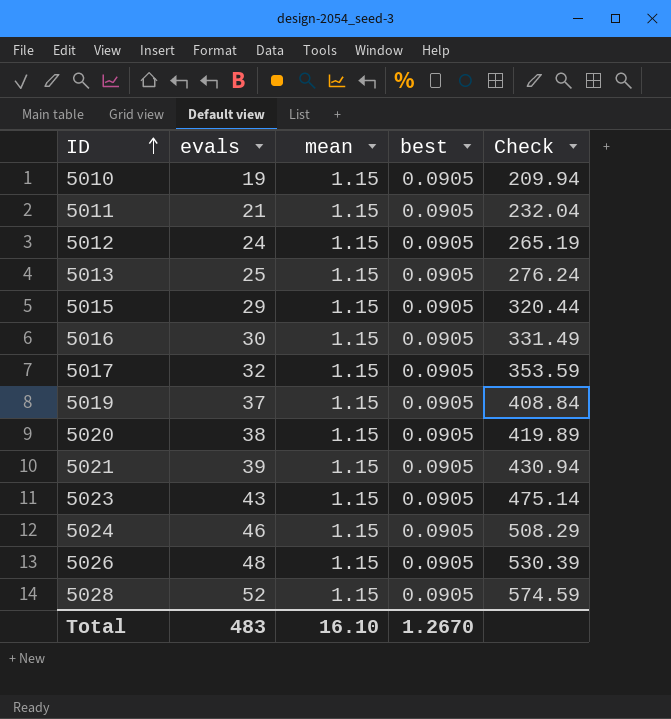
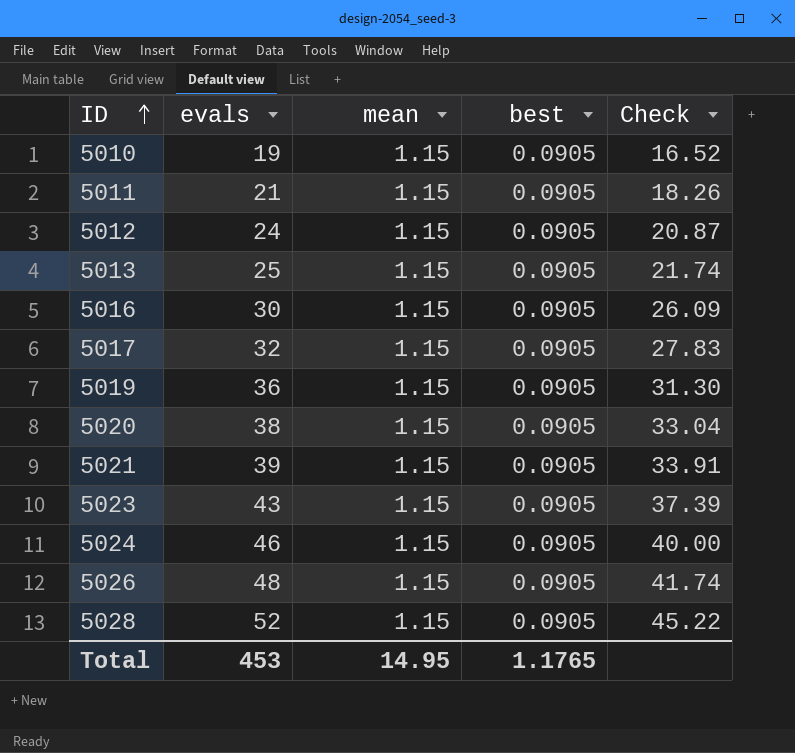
column Check | formula: [evals] / [best] -> [evals] / [mean]
row 5015: 29 | 1.15 | 0.0905 | 320.44 -> none
5019 | evals: 37 -> 36
Total | evals: 483 -> 453
Total | mean: 16.10 -> 14.95
Total | best: 1.2670 -> 1.1765

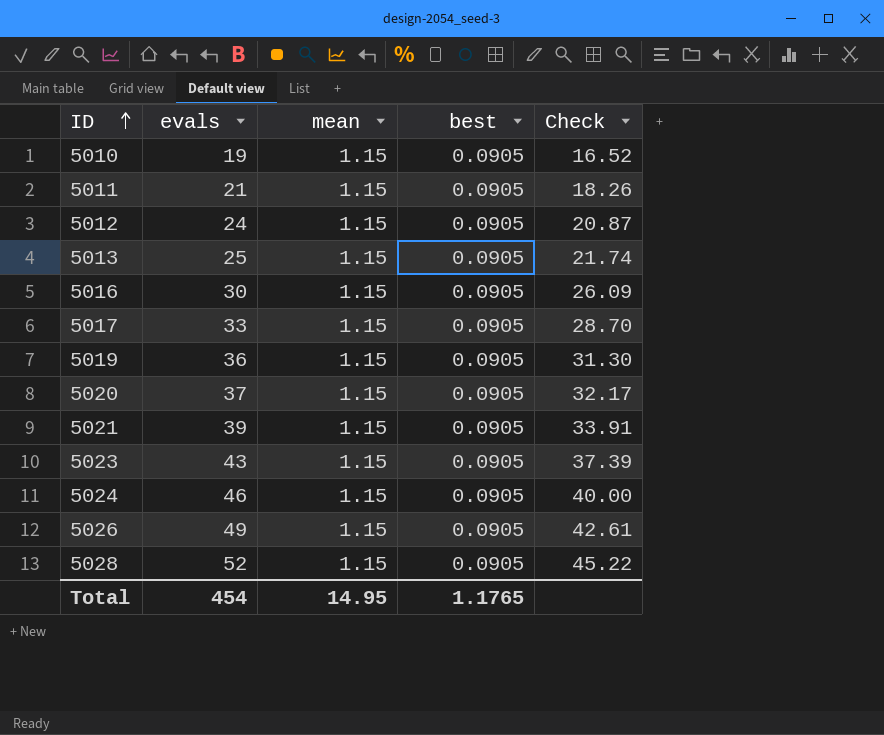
5017 | evals: 32 -> 33
5017 | Check: 27.83 -> 28.70
5020 | evals: 38 -> 37
5020 | Check: 33.04 -> 32.17
5026 | evals: 48 -> 49
5026 | Check: 41.74 -> 42.61
Total | evals: 453 -> 454

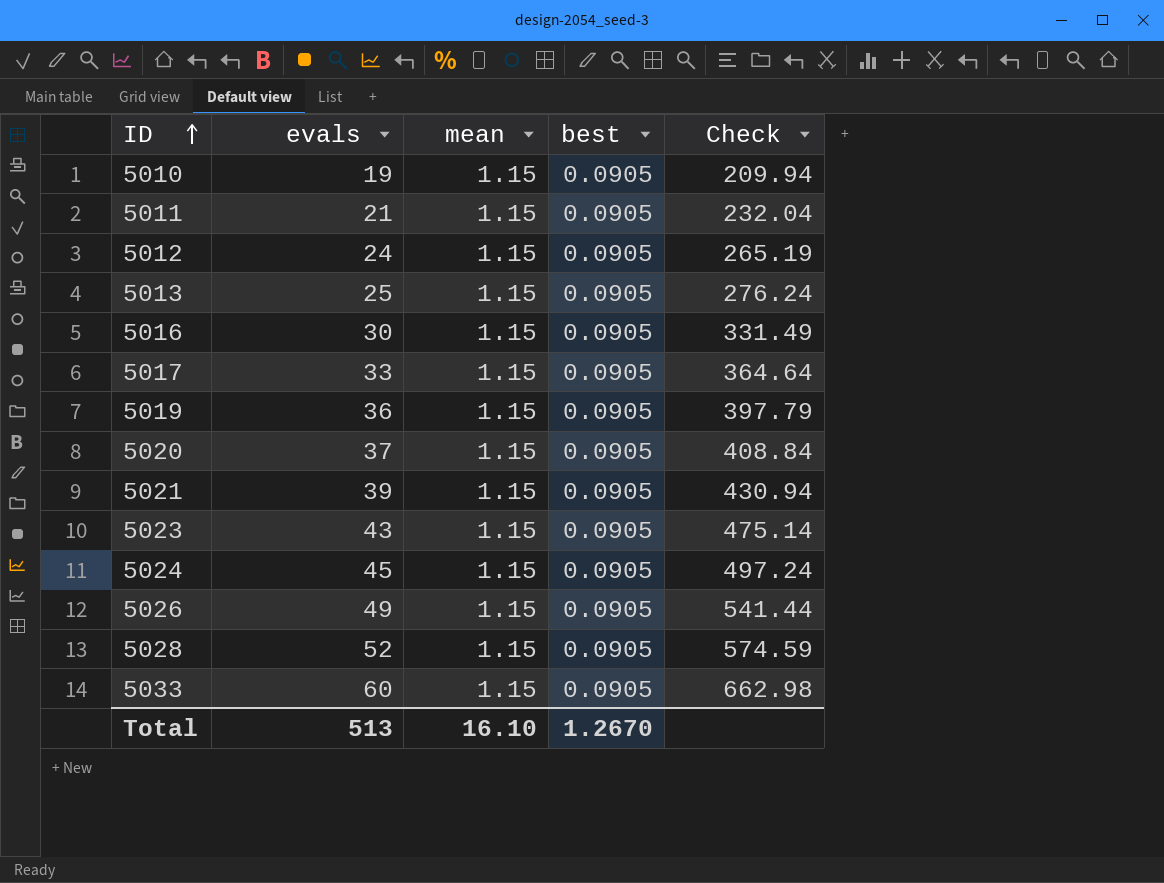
column Check | formula: [evals] / [mean] -> [evals] / [best]
5024 | evals: 46 -> 45
row 5033: none -> 60 | 1.15 | 0.0905 | 662.98
Total | evals: 454 -> 513
Total | mean: 14.95 -> 16.10
Total | best: 1.1765 -> 1.2670

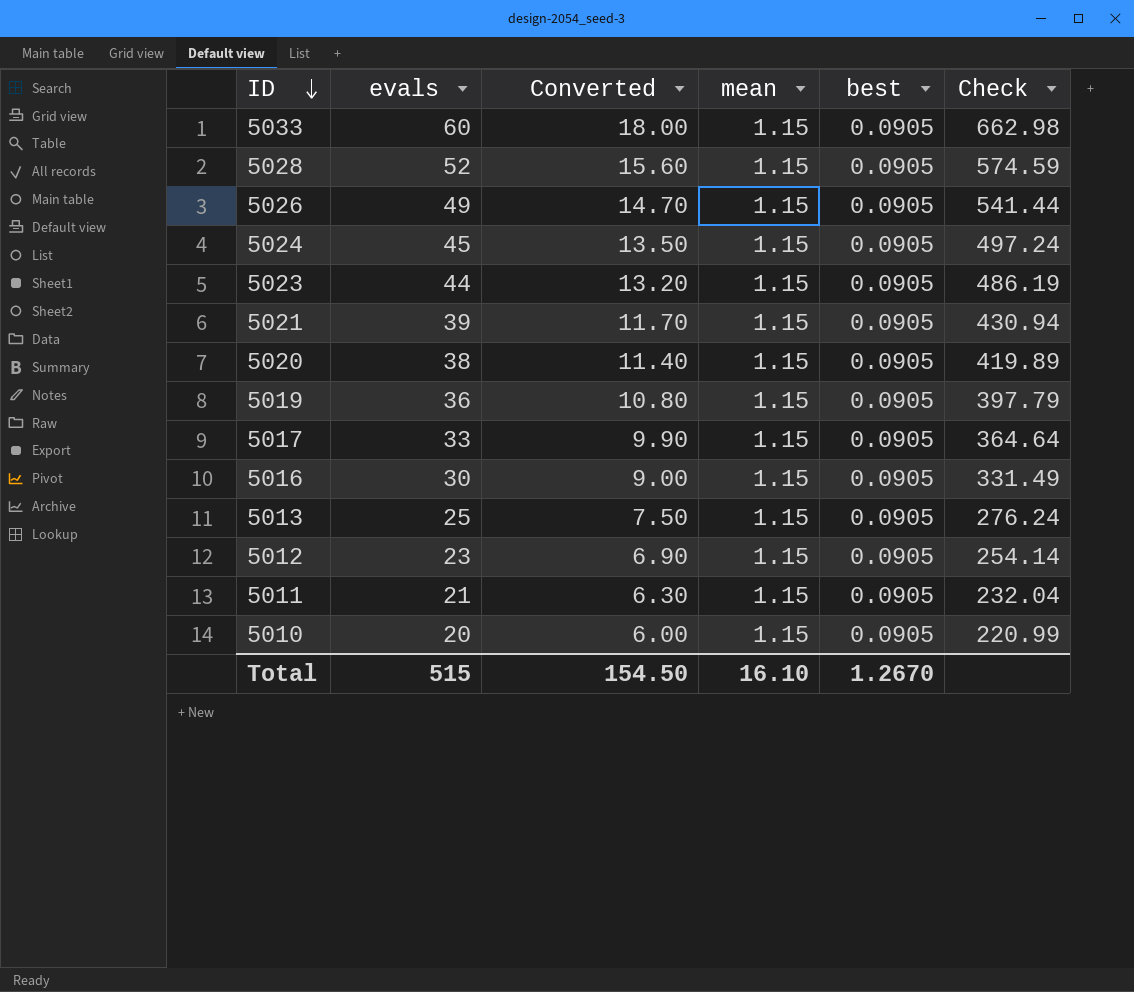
row order: ID ascending -> ID descending
column Converted | formula: none -> [evals] * 0.3
5023 | evals: 43 -> 44
5023 | Check: 475.14 -> 486.19
5020 | evals: 37 -> 38
5020 | Check: 408.84 -> 419.89
5012 | evals: 24 -> 23
5012 | Check: 265.19 -> 254.14
5010 | evals: 19 -> 20
5010 | Check: 209.94 -> 220.99
Total | evals: 513 -> 515

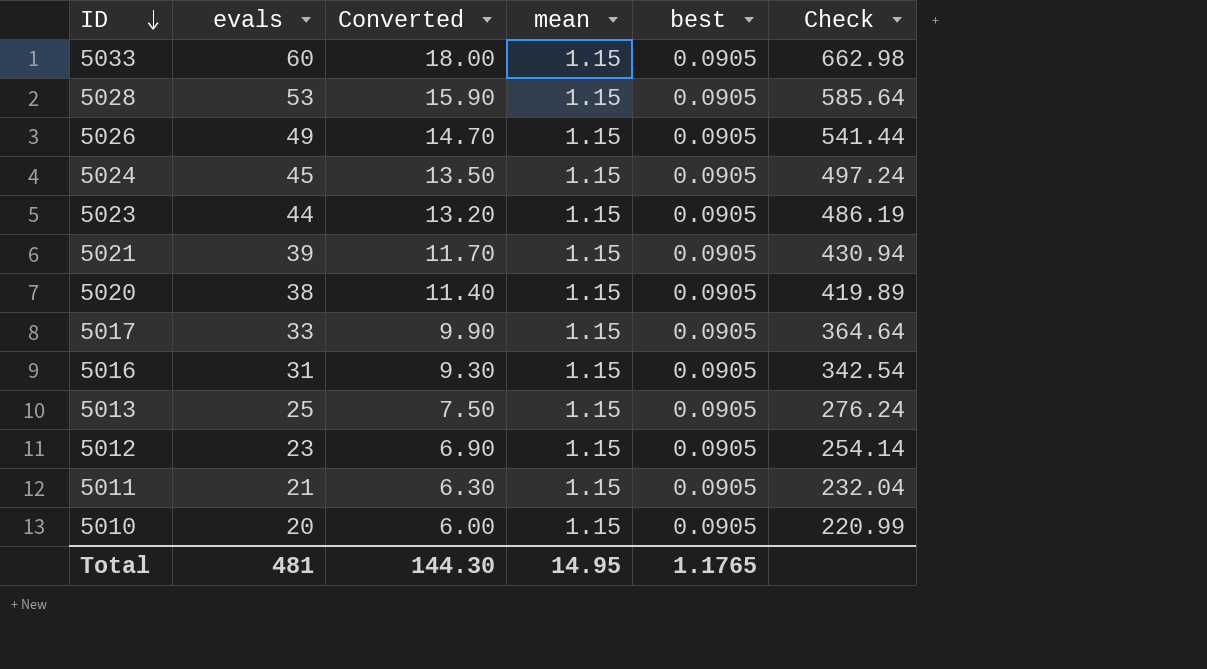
row 5019: 36 | 10.80 | 1.15 | 0.0905 | 397.79 -> none
5028 | evals: 52 -> 53
5028 | Converted: 15.60 -> 15.90
5028 | Check: 574.59 -> 585.64
5016 | evals: 30 -> 31
5016 | Converted: 9.00 -> 9.30
5016 | Check: 331.49 -> 342.54
Total | evals: 515 -> 481
Total | Converted: 154.50 -> 144.30
Total | mean: 16.10 -> 14.95
Total | best: 1.2670 -> 1.1765

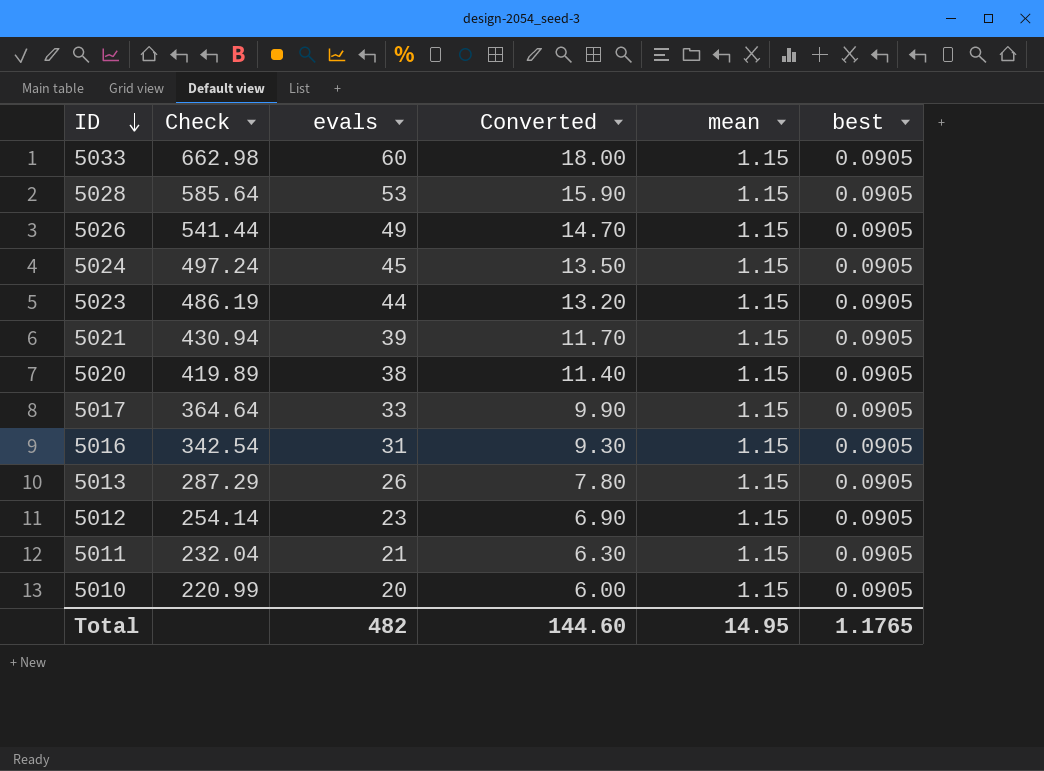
column Check | position: 6 -> 2
5013 | Check: 276.24 -> 287.29
5013 | evals: 25 -> 26
5013 | Converted: 7.50 -> 7.80
Total | evals: 481 -> 482
Total | Converted: 144.30 -> 144.60

